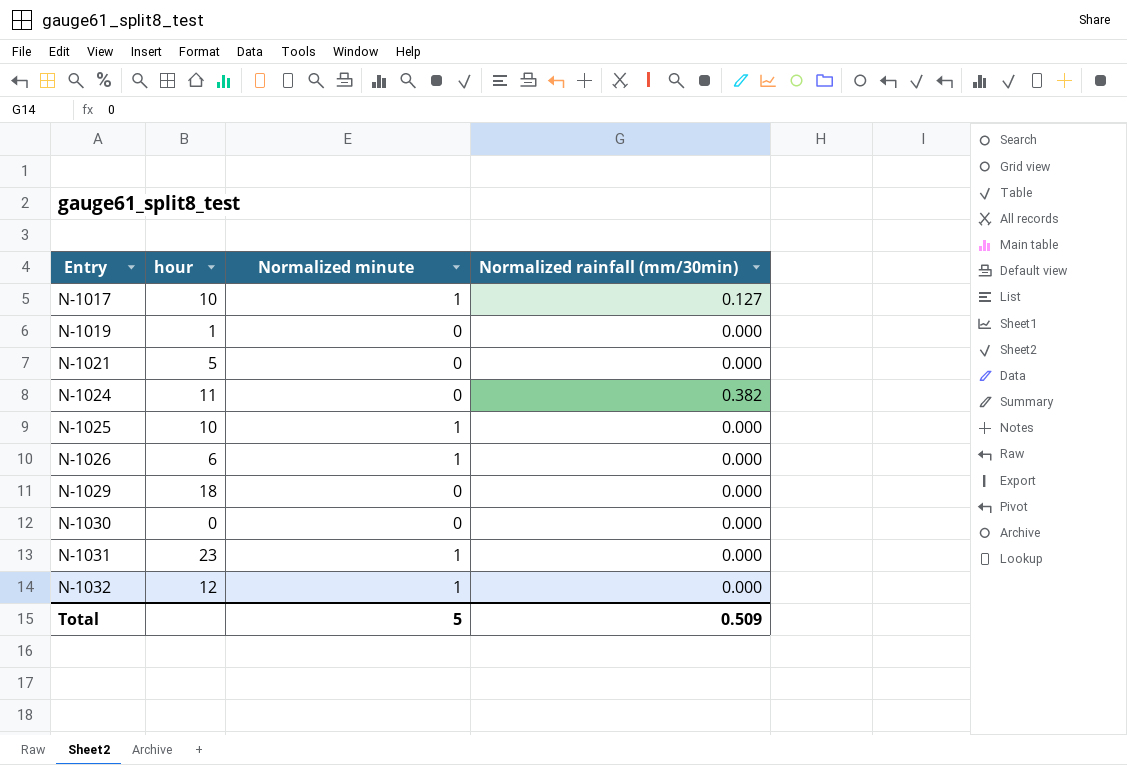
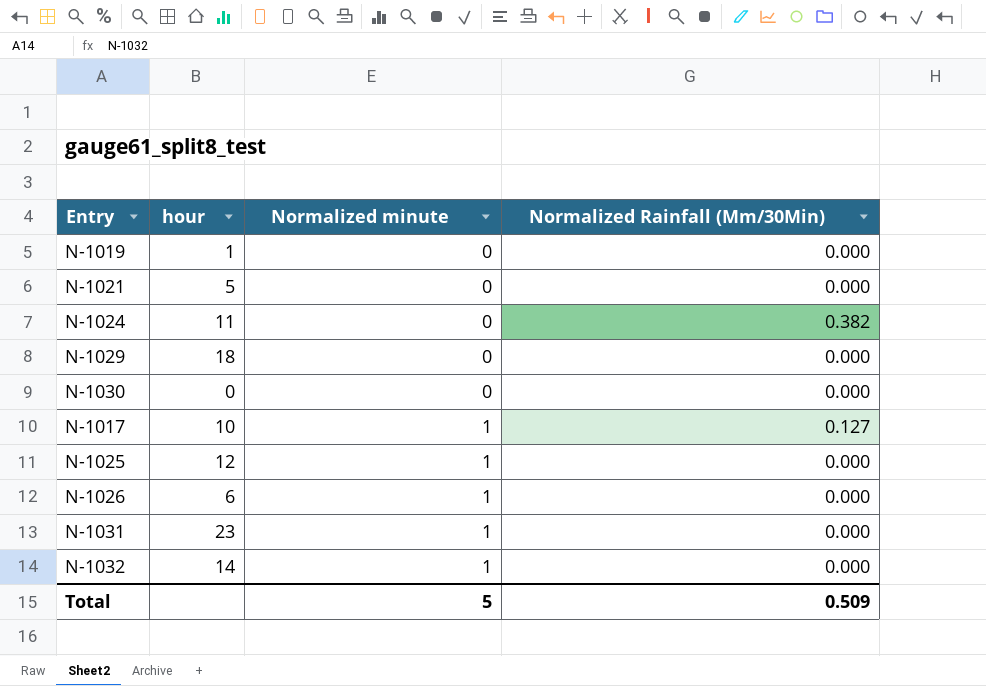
row order: Entry ascending -> Normalized minute ascending
column name: Normalized rainfall (mm/30min) -> Normalized Rainfall (Mm/30Min)
N-1025 | hour: 10 -> 12
N-1032 | hour: 12 -> 14

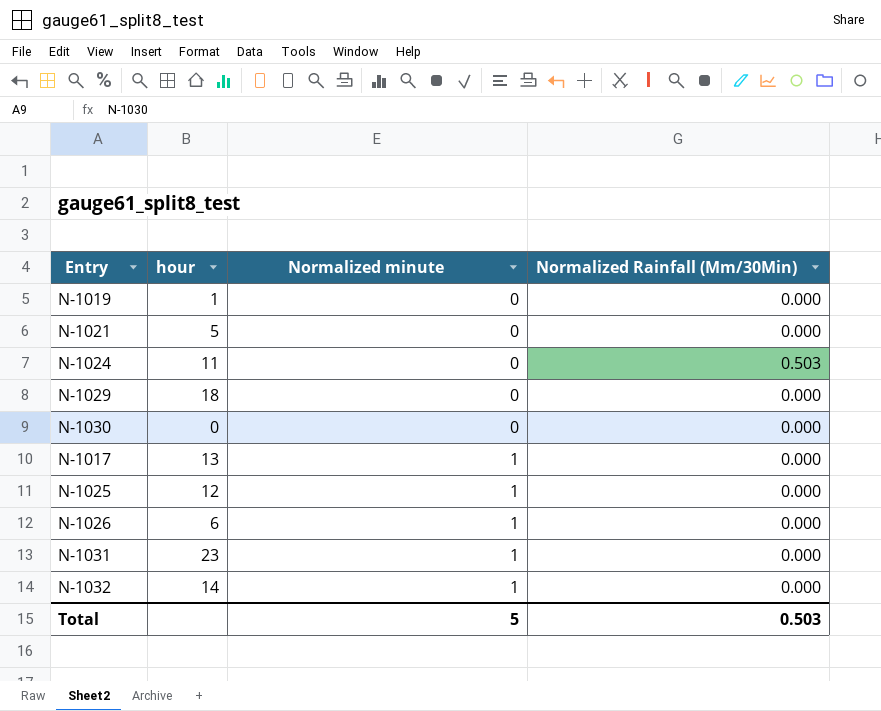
N-1024 | Normalized Rainfall (Mm/30Min): 0.382 -> 0.503
N-1017 | hour: 10 -> 13
N-1017 | Normalized Rainfall (Mm/30Min): 0.127 -> 0.000
Total | Normalized Rainfall (Mm/30Min): 0.509 -> 0.503

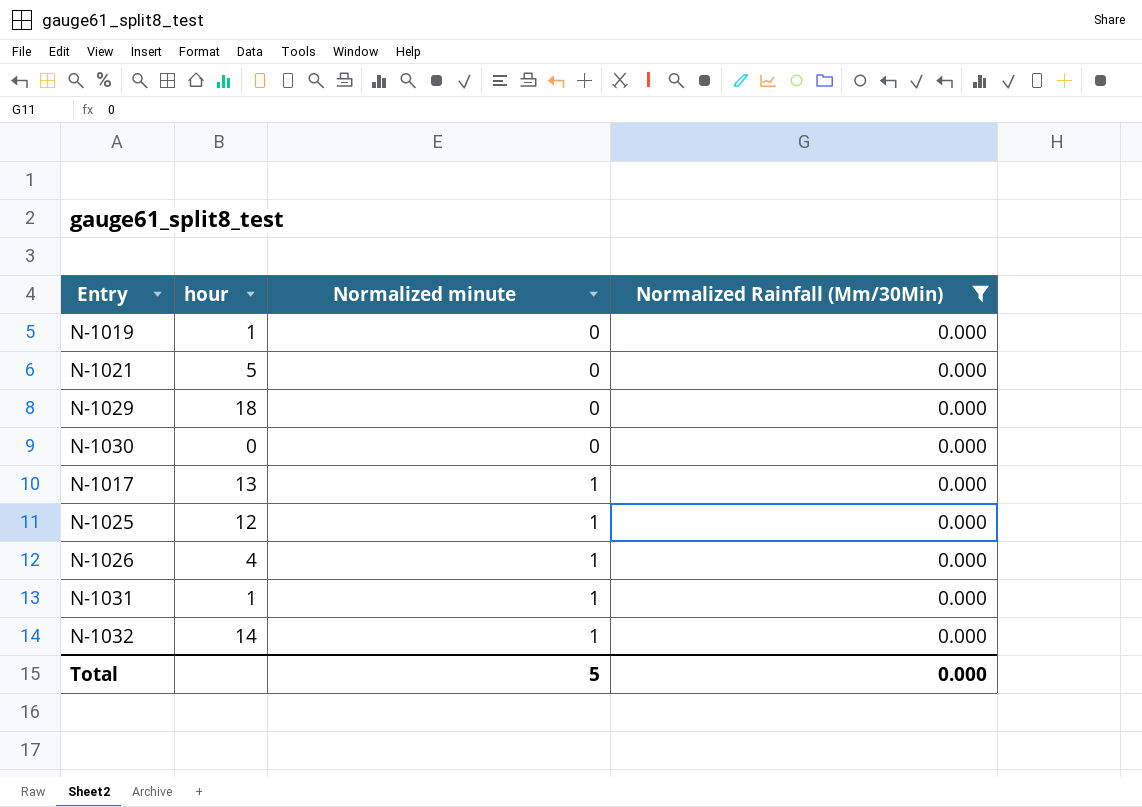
filter: none -> Normalized Rainfall (Mm/30Min) = 0.000
N-1026 | hour: 6 -> 4
N-1031 | hour: 23 -> 1
Total | Normalized Rainfall (Mm/30Min): 0.503 -> 0.000

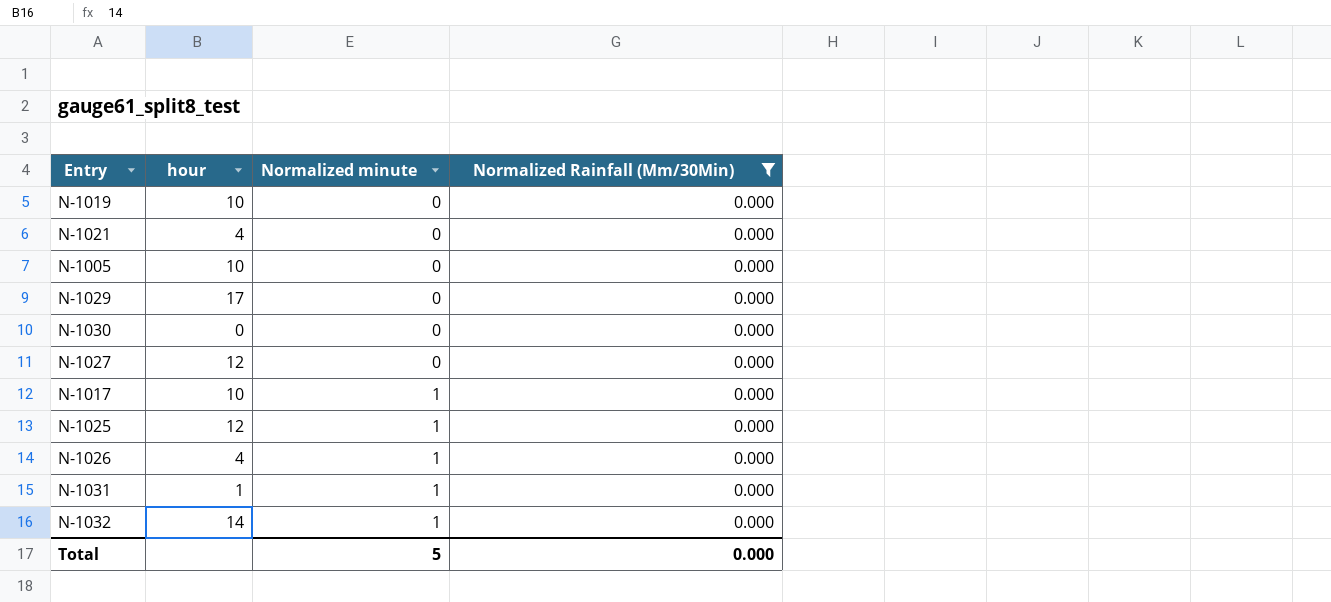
N-1019 | hour: 1 -> 10
N-1021 | hour: 5 -> 4
row N-1005: none -> 10 | 0 | 0.000
N-1029 | hour: 18 -> 17
row N-1027: none -> 12 | 0 | 0.000
N-1017 | hour: 13 -> 10

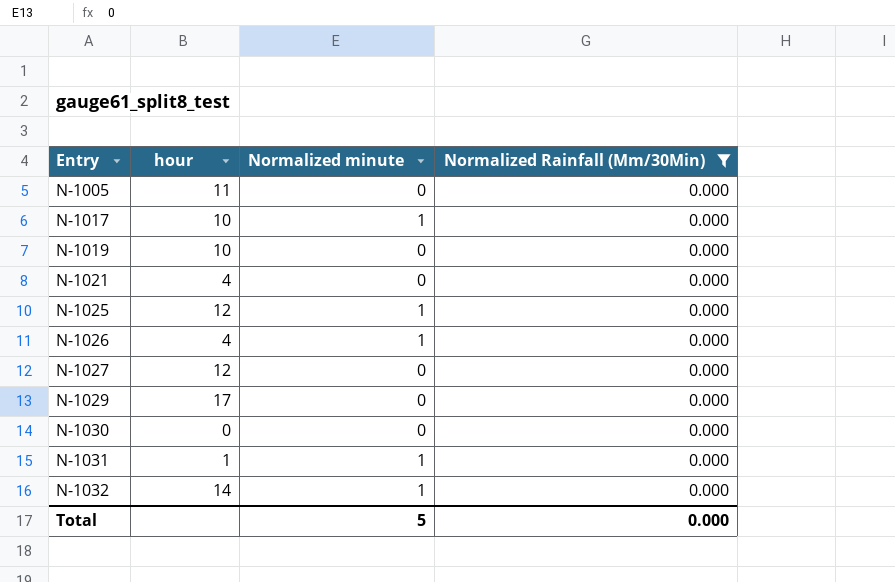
row order: Normalized minute ascending -> Entry ascending
N-1005 | hour: 10 -> 11

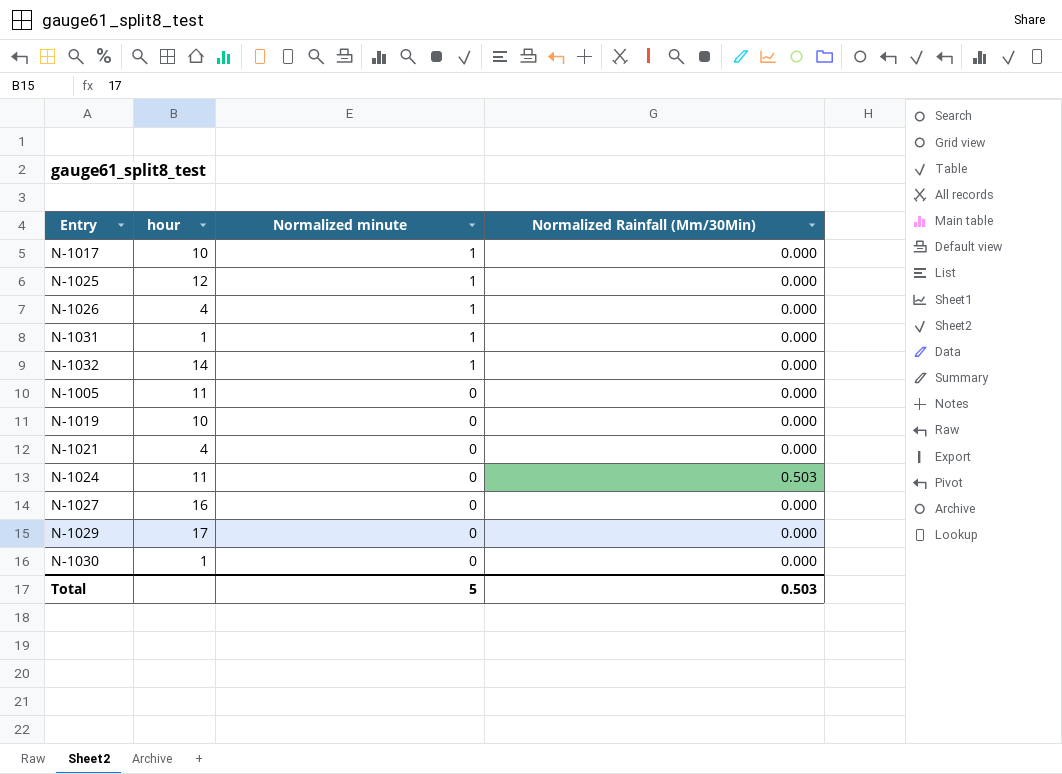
filter: Normalized Rainfall (Mm/30Min) = 0.000 -> none
row order: Entry ascending -> Normalized minute descending
N-1027 | hour: 12 -> 16
N-1030 | hour: 0 -> 1
Total | Normalized Rainfall (Mm/30Min): 0.000 -> 0.503

